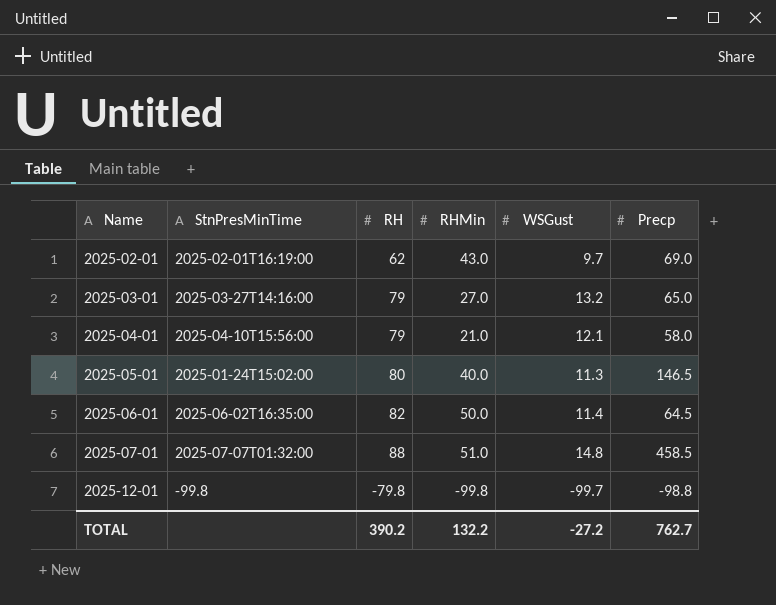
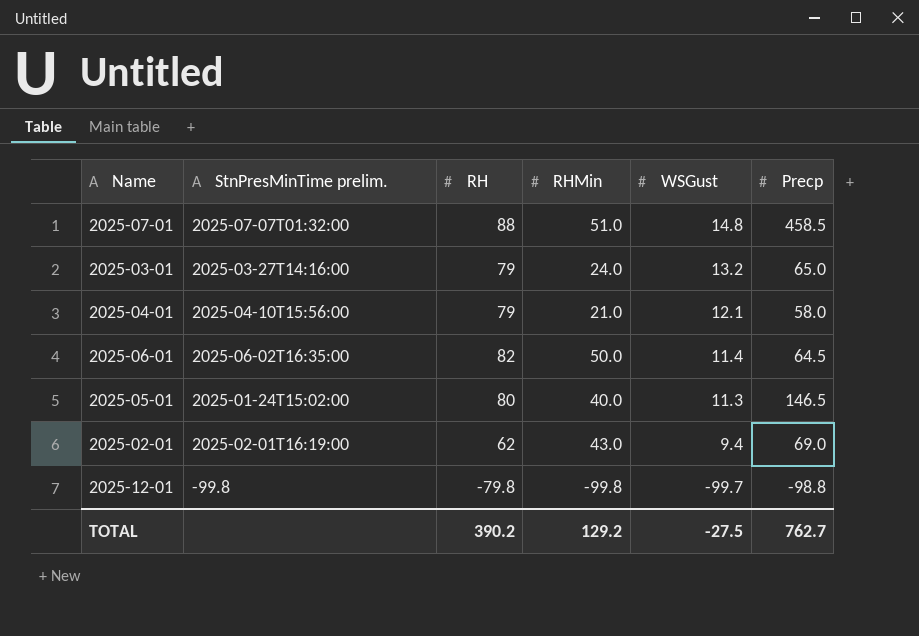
row order: Name ascending -> WSGust descending
column name: StnPresMinTime -> StnPresMinTime prelim.
2025-03-01 | RHMin: 27.0 -> 24.0
2025-02-01 | WSGust: 9.7 -> 9.4
TOTAL | RHMin: 132.2 -> 129.2
TOTAL | WSGust: -27.2 -> -27.5

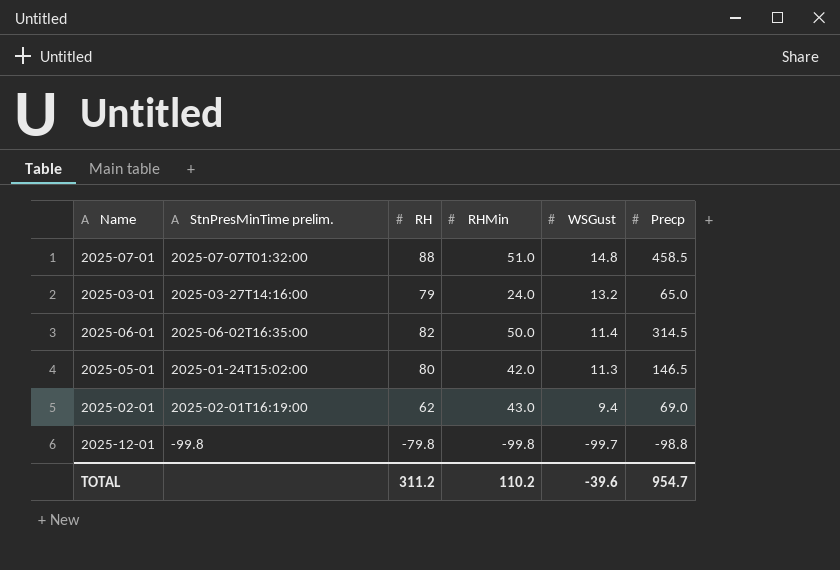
row 2025-04-01: 2025-04-10T15:56:00 | 79 | 21.0 | 12.1 | 58.0 -> none
2025-06-01 | Precp: 64.5 -> 314.5
2025-05-01 | RHMin: 40.0 -> 42.0
TOTAL | RH: 390.2 -> 311.2
TOTAL | RHMin: 129.2 -> 110.2
TOTAL | WSGust: -27.5 -> -39.6
TOTAL | Precp: 762.7 -> 954.7

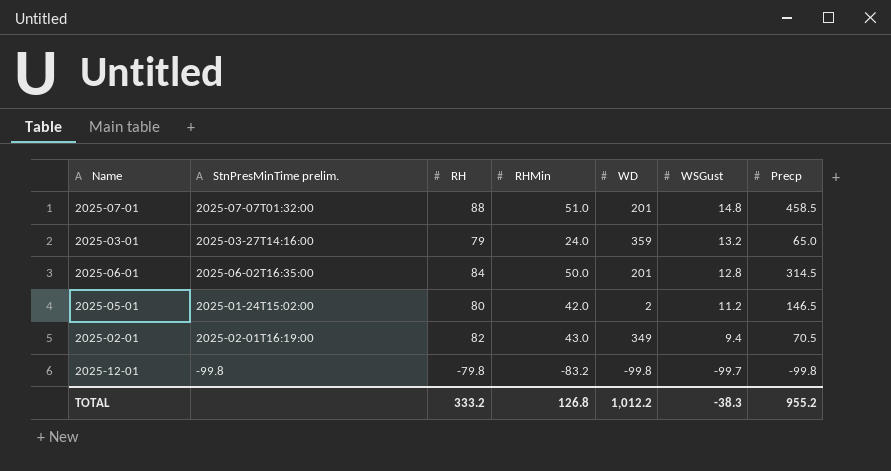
column WD | position: none -> 5
2025-06-01 | RH: 82 -> 84
2025-06-01 | WSGust: 11.4 -> 12.8
2025-05-01 | WSGust: 11.3 -> 11.2
2025-02-01 | RH: 62 -> 82
2025-02-01 | Precp: 69.0 -> 70.5
2025-12-01 | RHMin: -99.8 -> -83.2
2025-12-01 | Precp: -98.8 -> -99.8
TOTAL | RH: 311.2 -> 333.2
TOTAL | RHMin: 110.2 -> 126.8
TOTAL | WSGust: -39.6 -> -38.3
TOTAL | Precp: 954.7 -> 955.2

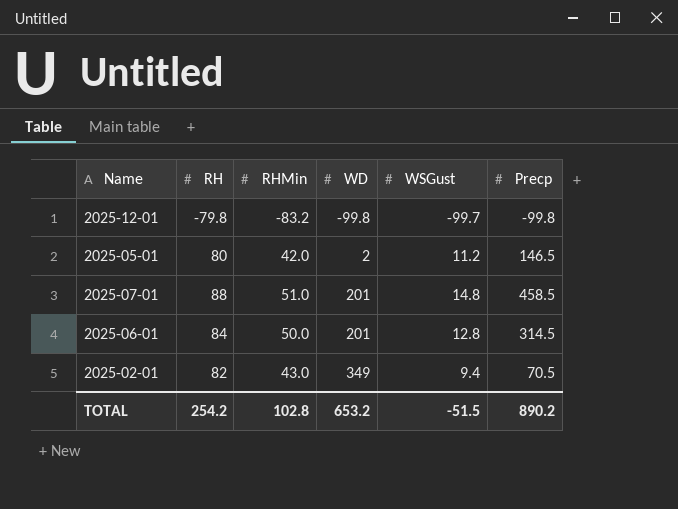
row order: WSGust descending -> WD ascending
column StnPresMinTime prelim. | position: 2 -> none
row 2025-03-01: 2025-03-27T14:16:00 | 79 | 24.0 | 359 | 13.2 | 65.0 -> none
TOTAL | RH: 333.2 -> 254.2
TOTAL | RHMin: 126.8 -> 102.8
TOTAL | WD: 1,012.2 -> 653.2
TOTAL | WSGust: -38.3 -> -51.5
TOTAL | Precp: 955.2 -> 890.2

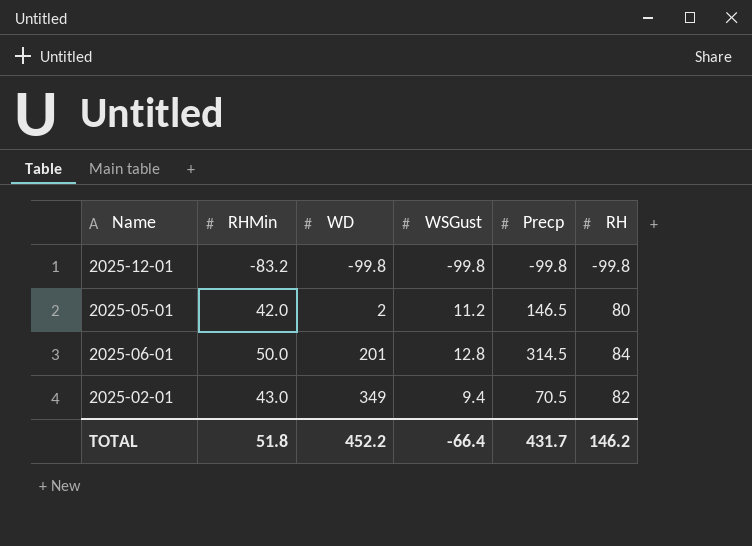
column RH | position: 2 -> 6
row 2025-07-01: 88 | 51.0 | 201 | 14.8 | 458.5 -> none
2025-12-01 | WSGust: -99.7 -> -99.8
2025-12-01 | RH: -79.8 -> -99.8
TOTAL | RHMin: 102.8 -> 51.8
TOTAL | WD: 653.2 -> 452.2
TOTAL | WSGust: -51.5 -> -66.4
TOTAL | Precp: 890.2 -> 431.7
TOTAL | RH: 254.2 -> 146.2

